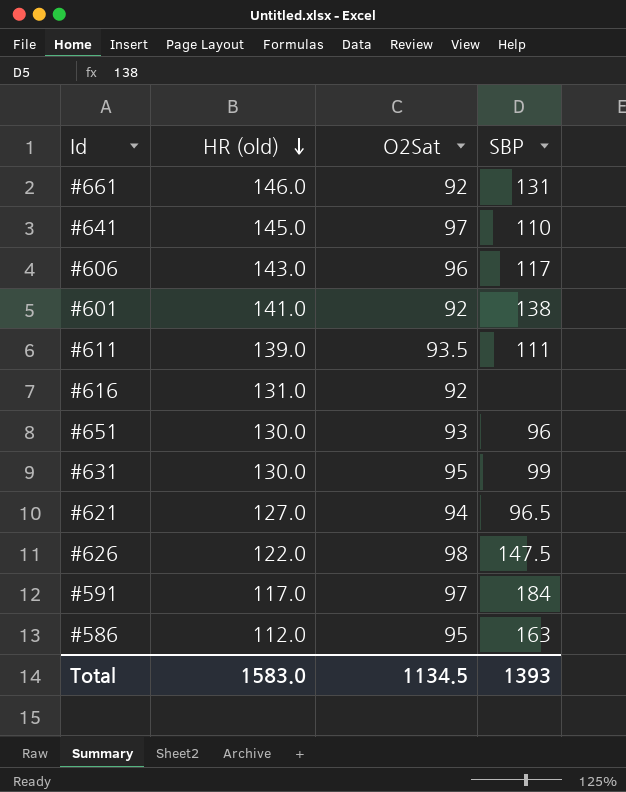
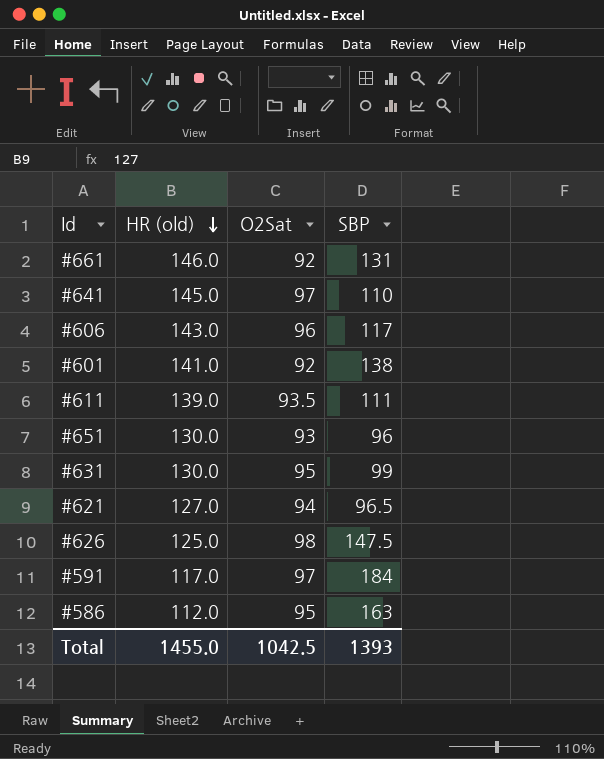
row #616: 131.0 | 92 | none -> none
#626 | HR (old): 122.0 -> 125.0
Total | HR (old): 1583.0 -> 1455.0
Total | O2Sat: 1134.5 -> 1042.5

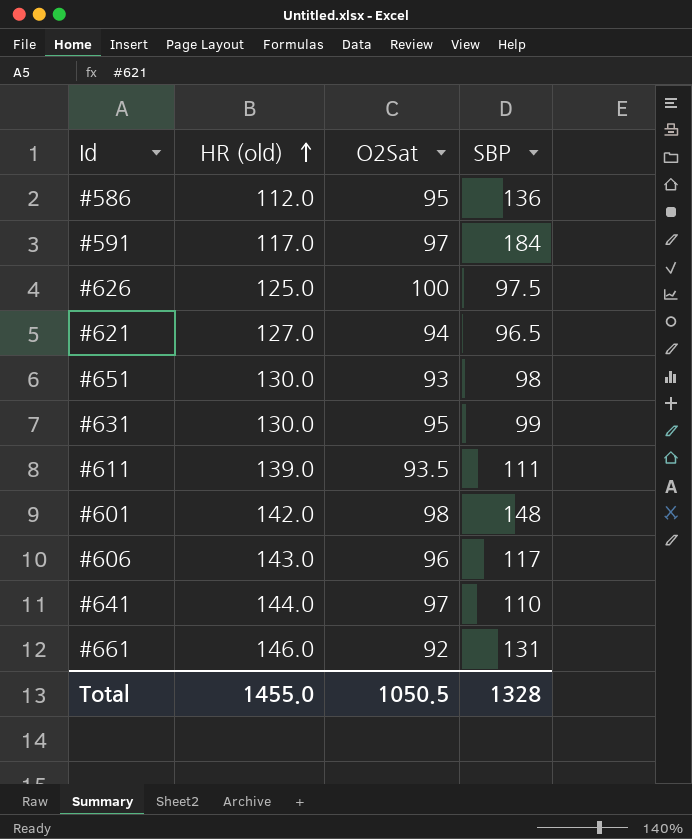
row order: HR (old) descending -> HR (old) ascending
#586 | SBP: 163 -> 136
#626 | O2Sat: 98 -> 100
#626 | SBP: 147.5 -> 97.5
#651 | SBP: 96 -> 98
#601 | HR (old): 141.0 -> 142.0
#601 | O2Sat: 92 -> 98
#601 | SBP: 138 -> 148
#641 | HR (old): 145.0 -> 144.0
Total | O2Sat: 1042.5 -> 1050.5
Total | SBP: 1393 -> 1328

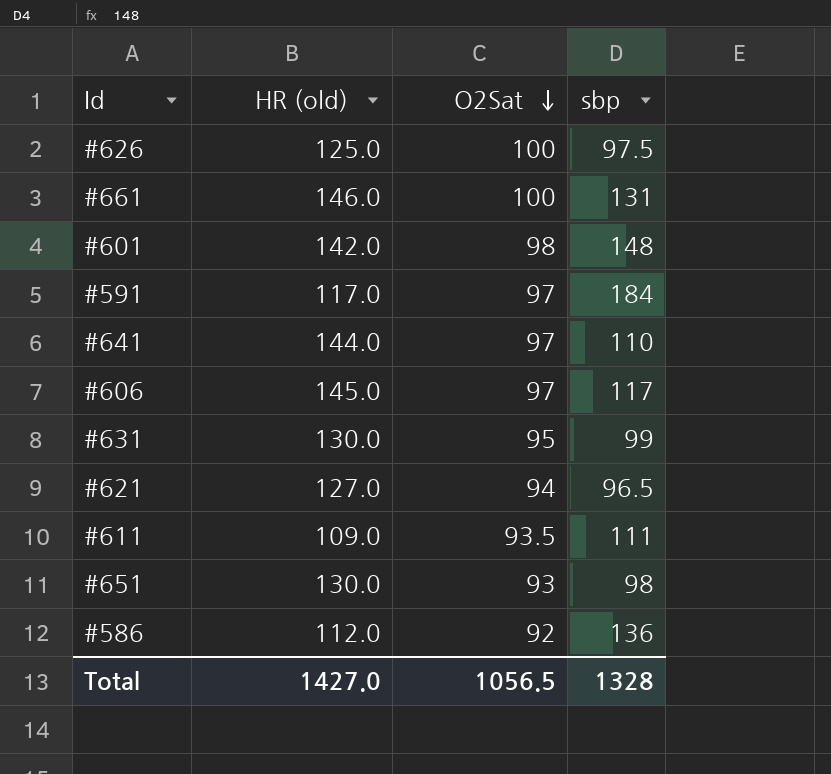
row order: HR (old) ascending -> O2Sat descending
column name: SBP -> sbp
#661 | O2Sat: 92 -> 100
#606 | HR (old): 143.0 -> 145.0
#606 | O2Sat: 96 -> 97
#611 | HR (old): 139.0 -> 109.0
#586 | O2Sat: 95 -> 92
Total | HR (old): 1455.0 -> 1427.0
Total | O2Sat: 1050.5 -> 1056.5

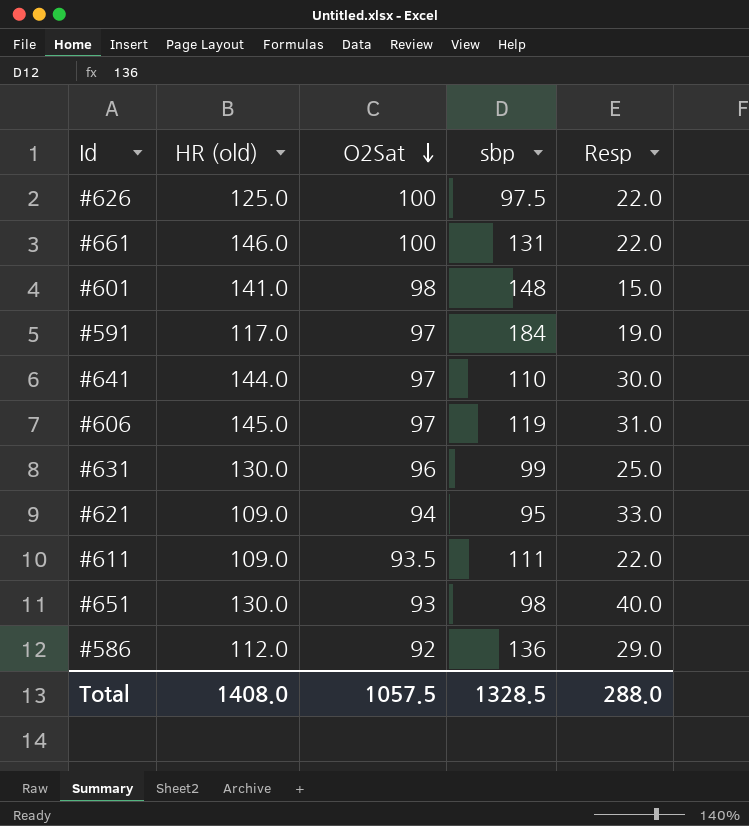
column Resp | position: none -> 5
#601 | HR (old): 142.0 -> 141.0
#606 | sbp: 117 -> 119
#631 | O2Sat: 95 -> 96
#621 | HR (old): 127.0 -> 109.0
#621 | sbp: 96.5 -> 95
Total | HR (old): 1427.0 -> 1408.0
Total | O2Sat: 1056.5 -> 1057.5
Total | sbp: 1328 -> 1328.5

